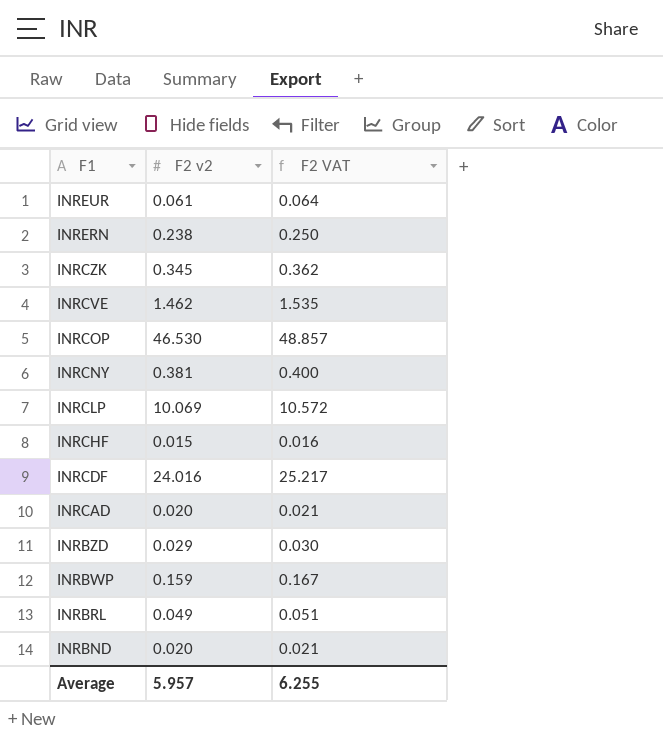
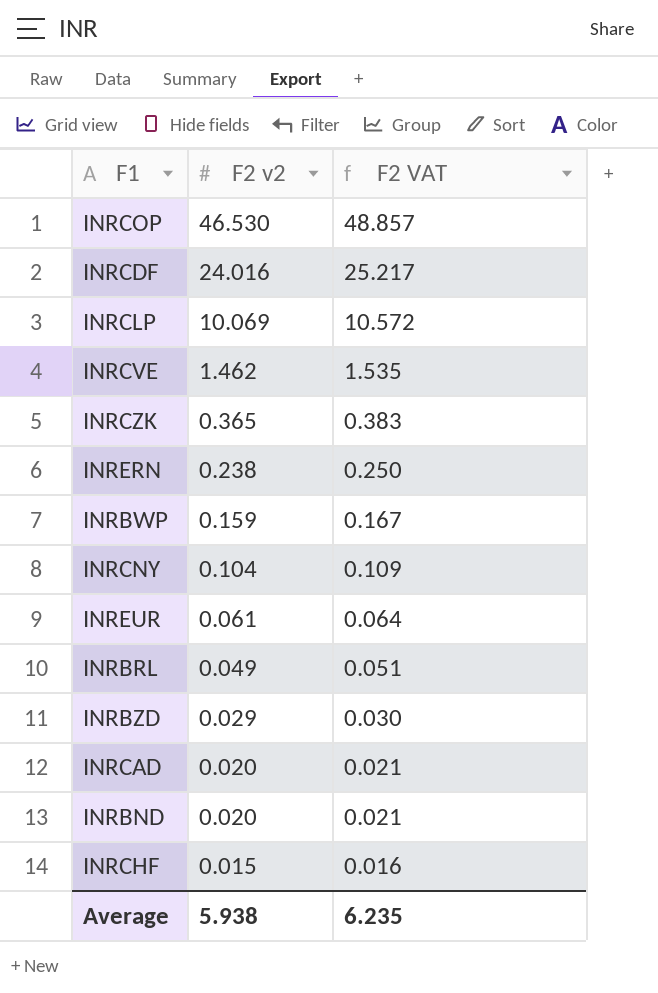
row order: F1 descending -> F2 v2 descending
INRCZK | F2 v2: 0.345 -> 0.365
INRCZK | F2 VAT: 0.362 -> 0.383
INRCNY | F2 v2: 0.381 -> 0.104
INRCNY | F2 VAT: 0.400 -> 0.109
Average | F2 v2: 5.957 -> 5.938
Average | F2 VAT: 6.255 -> 6.235

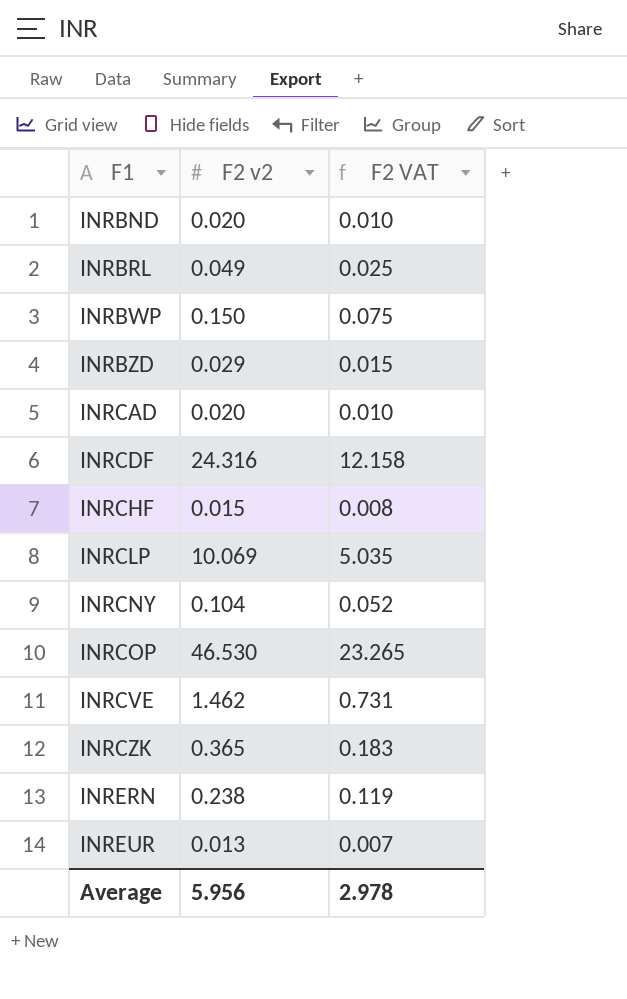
row order: F2 v2 descending -> F1 ascending
column F2 VAT | formula: [F2 v2] * 1.05 -> [F2 v2] * 0.5
INRBWP | F2 v2: 0.159 -> 0.150
INRCDF | F2 v2: 24.016 -> 24.316
INREUR | F2 v2: 0.061 -> 0.013
Average | F2 v2: 5.938 -> 5.956
Average | F2 VAT: 6.235 -> 2.978

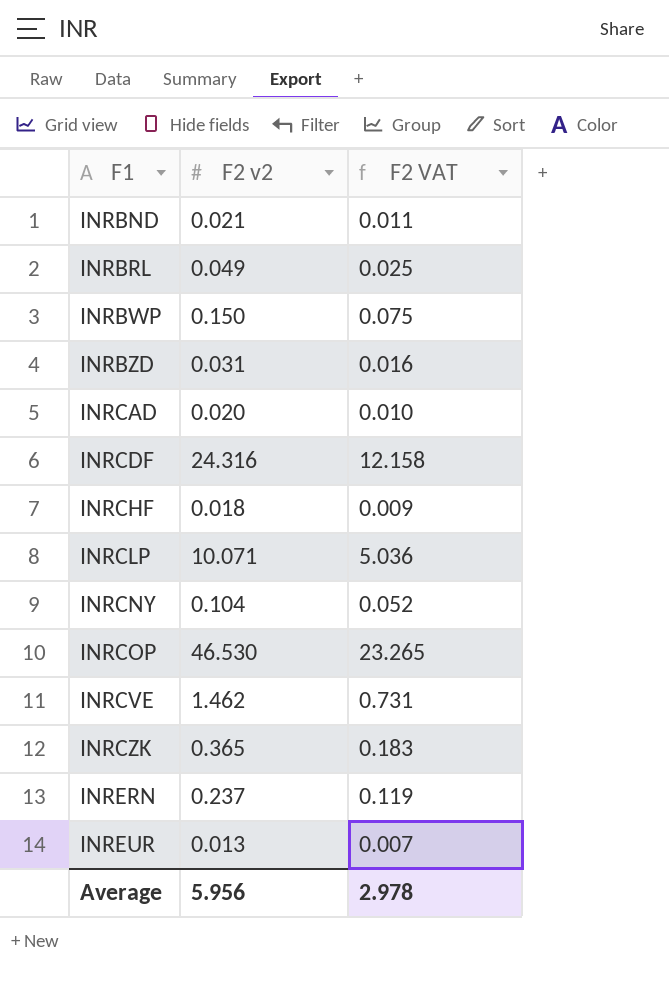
INRBND | F2 v2: 0.020 -> 0.021
INRBND | F2 VAT: 0.010 -> 0.011
INRBZD | F2 v2: 0.029 -> 0.031
INRBZD | F2 VAT: 0.015 -> 0.016
INRCHF | F2 v2: 0.015 -> 0.018
INRCHF | F2 VAT: 0.008 -> 0.009
INRCLP | F2 v2: 10.069 -> 10.071
INRCLP | F2 VAT: 5.035 -> 5.036
INRERN | F2 v2: 0.238 -> 0.237

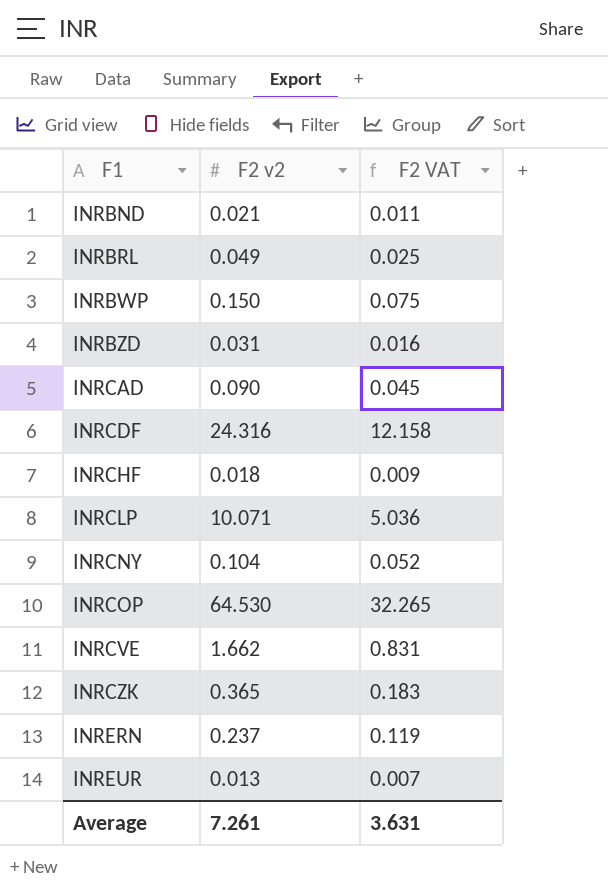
INRCAD | F2 v2: 0.020 -> 0.090
INRCAD | F2 VAT: 0.010 -> 0.045
INRCOP | F2 v2: 46.530 -> 64.530
INRCOP | F2 VAT: 23.265 -> 32.265
INRCVE | F2 v2: 1.462 -> 1.662
INRCVE | F2 VAT: 0.731 -> 0.831
Average | F2 v2: 5.956 -> 7.261
Average | F2 VAT: 2.978 -> 3.631

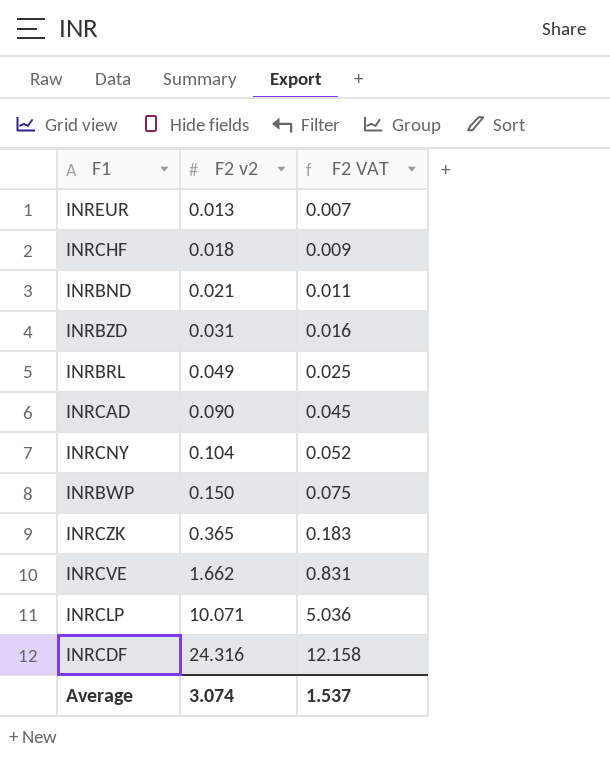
row order: F1 ascending -> F2 v2 ascending
row INRCOP: 64.530 | 32.265 -> none
row INRERN: 0.237 | 0.119 -> none
Average | F2 v2: 7.261 -> 3.074
Average | F2 VAT: 3.631 -> 1.537

